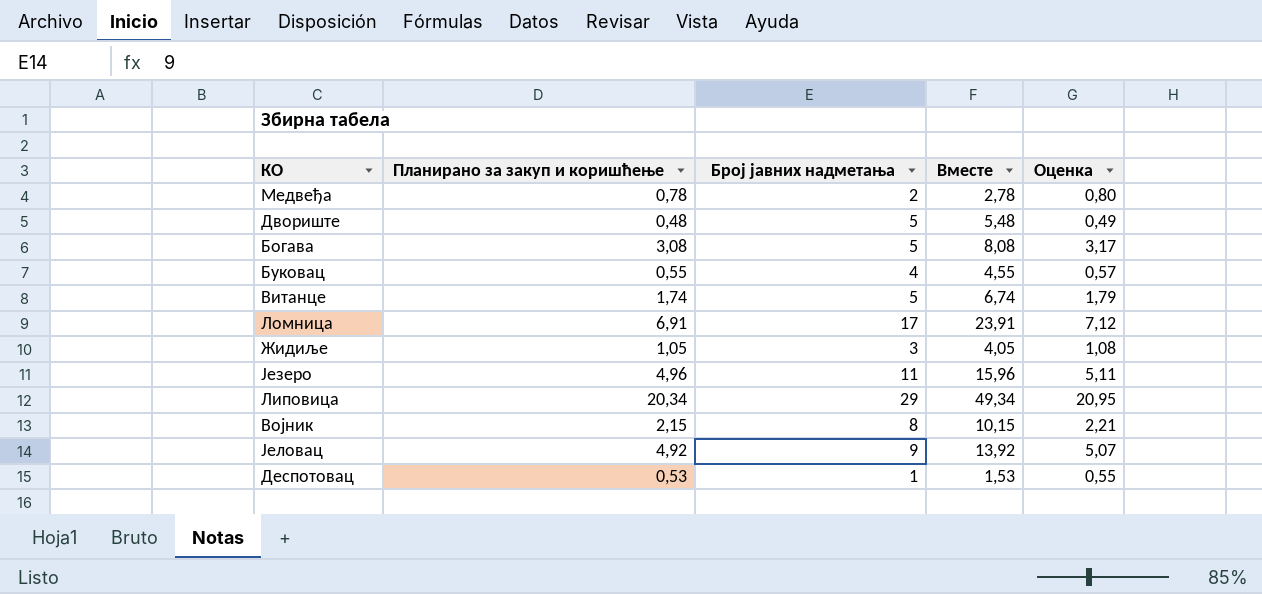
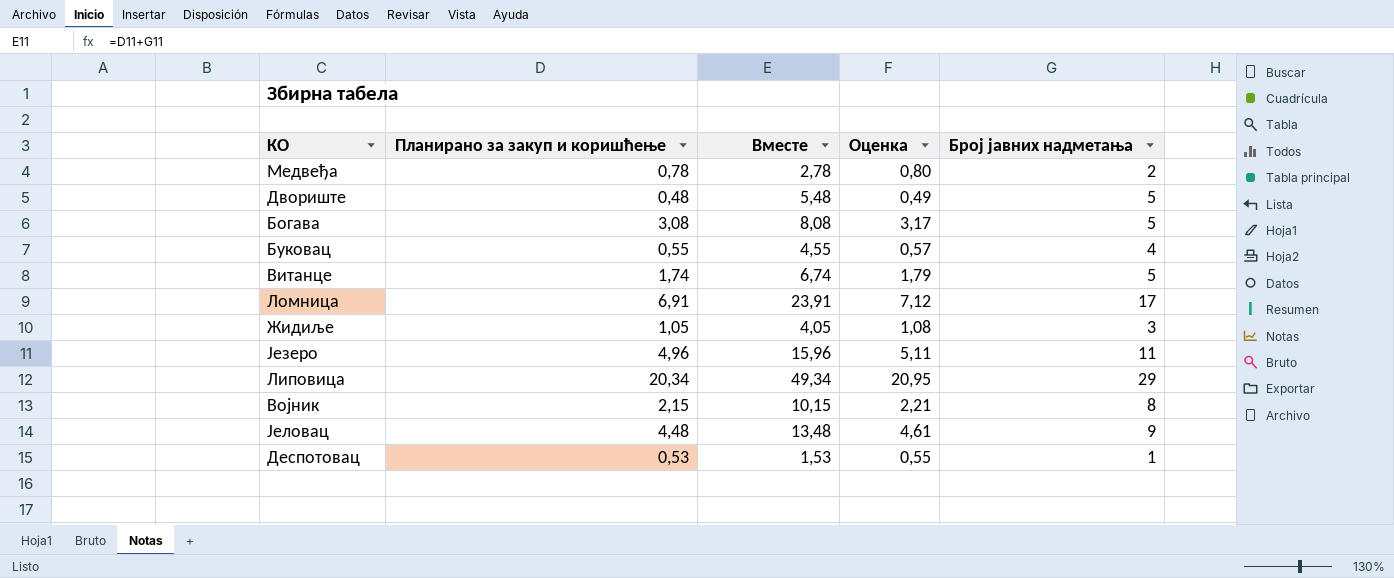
column Број јавних надметања | position: 3 -> 5
Јеловац | Планирано за закуп и коришћење: 4,92 -> 4,48
Јеловац | Вместе: 13,92 -> 13,48
Јеловац | Оценка: 5,07 -> 4,61

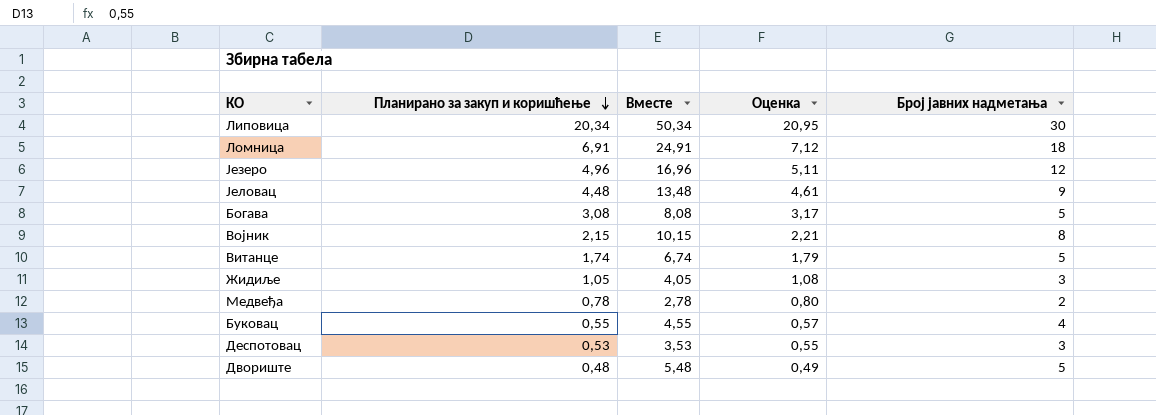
row order: none -> Планирано за закуп и коришћење descending
Липовица | Вместе: 49,34 -> 50,34
Липовица | Број јавних надметања: 29 -> 30
Ломница | Вместе: 23,91 -> 24,91
Ломница | Број јавних надметања: 17 -> 18
Језеро | Вместе: 15,96 -> 16,96
Језеро | Број јавних надметања: 11 -> 12
Деспотовац | Вместе: 1,53 -> 3,53
Деспотовац | Број јавних надметања: 1 -> 3

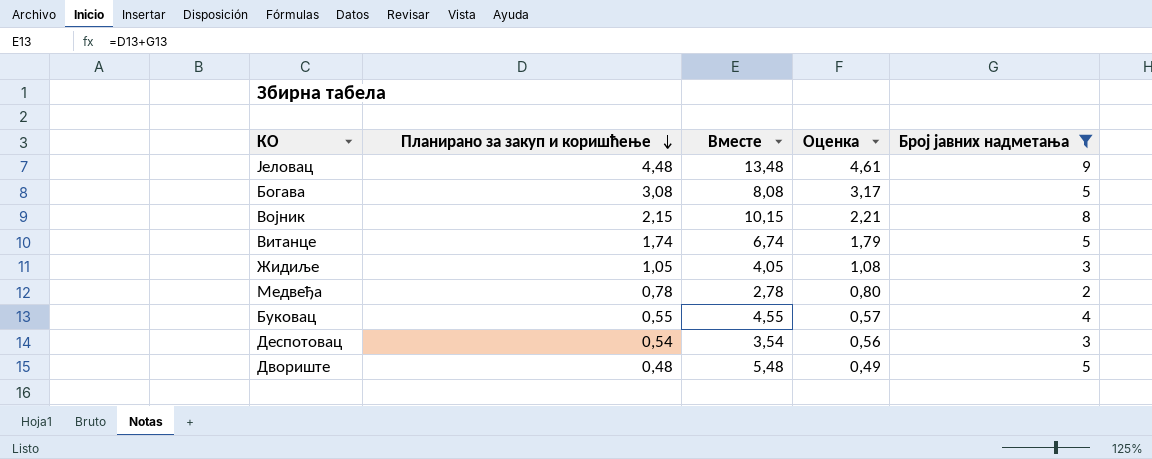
filter: none -> Број јавних надметања <= 9
Деспотовац | Планирано за закуп и коришћење: 0,53 -> 0,54
Деспотовац | Вместе: 3,53 -> 3,54
Деспотовац | Оценка: 0,55 -> 0,56

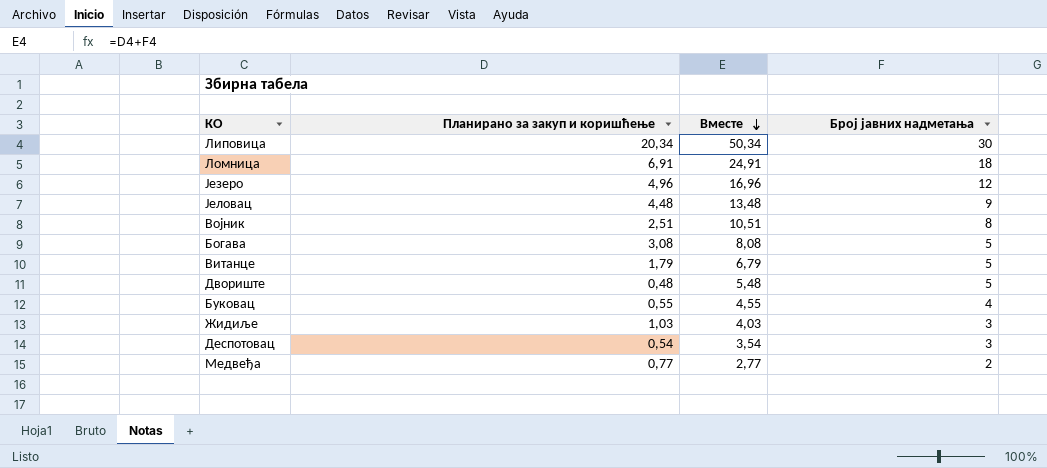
filter: Број јавних надметања <= 9 -> none
row order: Планирано за закуп и коришћење descending -> Вместе descending
column Оценка | formula: [Планирано за закуп и коришћење] * 1,03 -> none
Војник | Планирано за закуп и коришћење: 2,15 -> 2,51
Војник | Вместе: 10,15 -> 10,51
Витанце | Планирано за закуп и коришћење: 1,74 -> 1,79
Витанце | Вместе: 6,74 -> 6,79
Жидиље | Планирано за закуп и коришћење: 1,05 -> 1,03
Жидиље | Вместе: 4,05 -> 4,03
Медвеђа | Планирано за закуп и коришћење: 0,78 -> 0,77
Медвеђа | Вместе: 2,78 -> 2,77

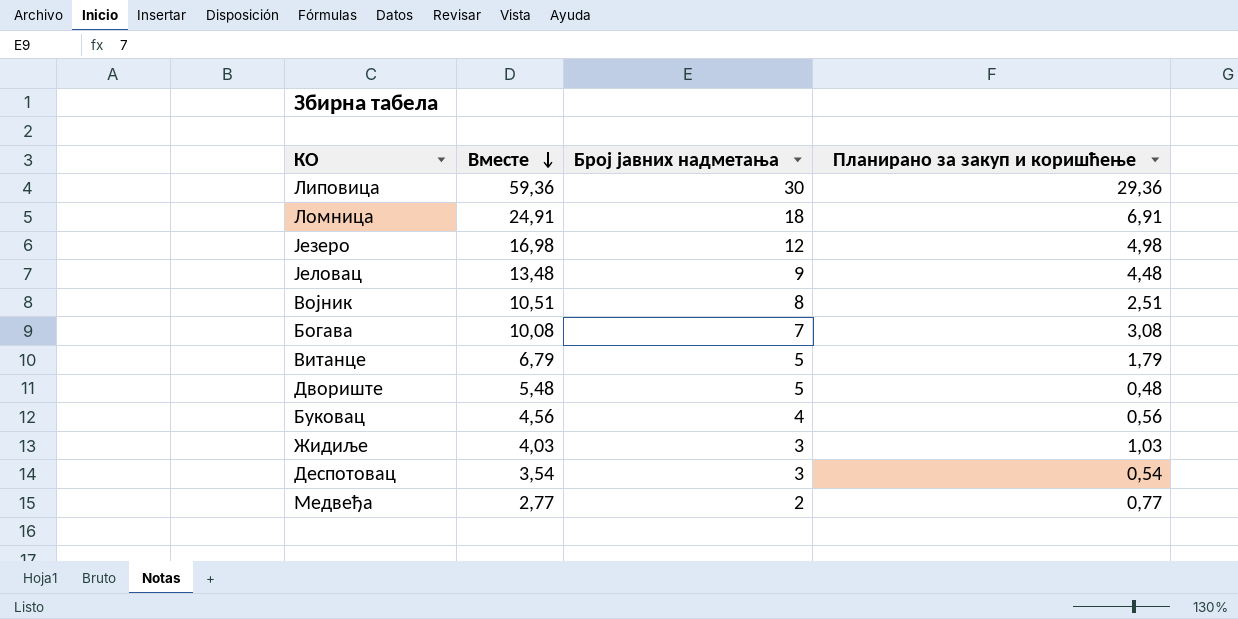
column Планирано за закуп и коришћење | position: 2 -> 4
Липовица | Вместе: 50,34 -> 59,36
Липовица | Планирано за закуп и коришћење: 20,34 -> 29,36
Језеро | Вместе: 16,96 -> 16,98
Језеро | Планирано за закуп и коришћење: 4,96 -> 4,98
Богава | Вместе: 8,08 -> 10,08
Богава | Број јавних надметања: 5 -> 7
Буковац | Вместе: 4,55 -> 4,56
Буковац | Планирано за закуп и коришћење: 0,55 -> 0,56

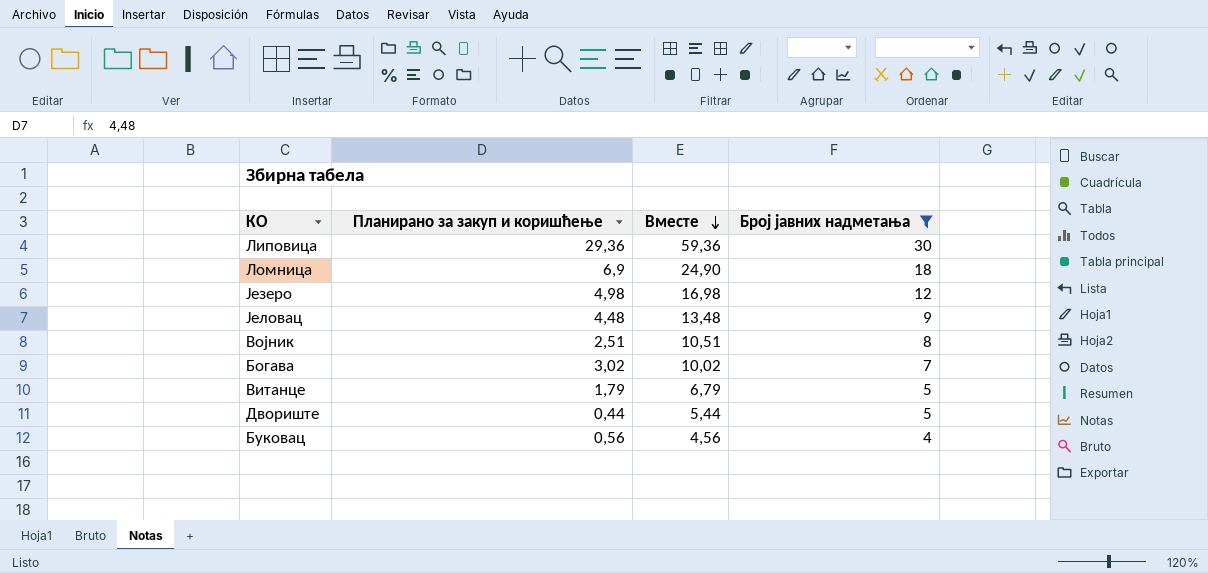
filter: none -> Број јавних надметања >= 4
column Планирано за закуп и коришћење | position: 4 -> 2
Ломница | Планирано за закуп и коришћење: 6,91 -> 6,9
Ломница | Вместе: 24,91 -> 24,90
Богава | Планирано за закуп и коришћење: 3,08 -> 3,02
Богава | Вместе: 10,08 -> 10,02
Двориште | Планирано за закуп и коришћење: 0,48 -> 0,44
Двориште | Вместе: 5,48 -> 5,44

